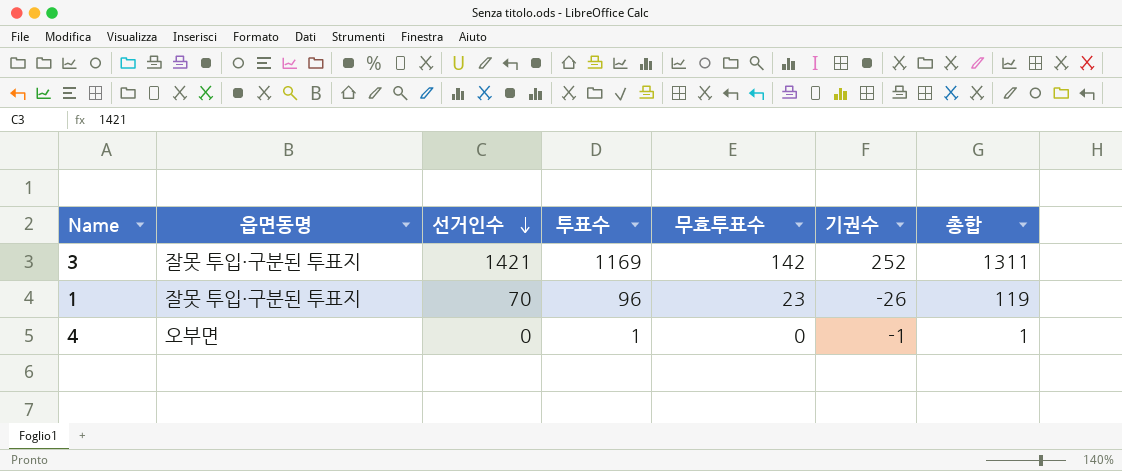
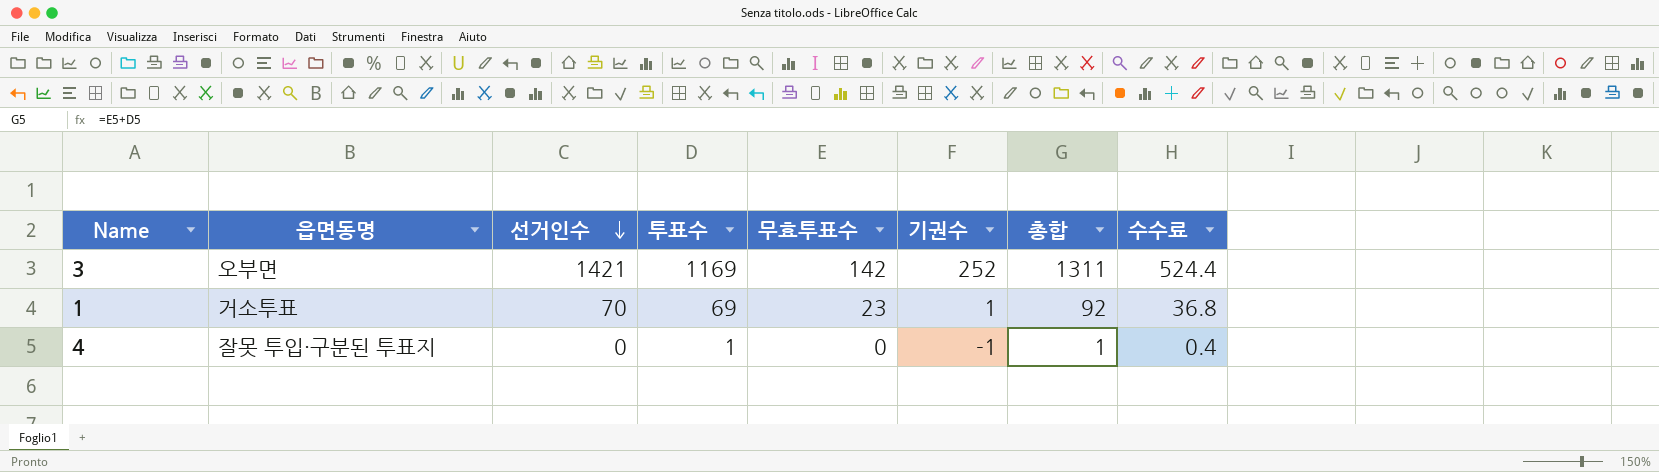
column 수수료 | formula: none -> [총합] * 0.4
3 | 읍면동명: 잘못 투입·구분된 투표지 -> 오부면
1 | 읍면동명: 잘못 투입·구분된 투표지 -> 거소투표
1 | 투표수: 96 -> 69
1 | 기권수: -26 -> 1
1 | 총합: 119 -> 92
4 | 읍면동명: 오부면 -> 잘못 투입·구분된 투표지

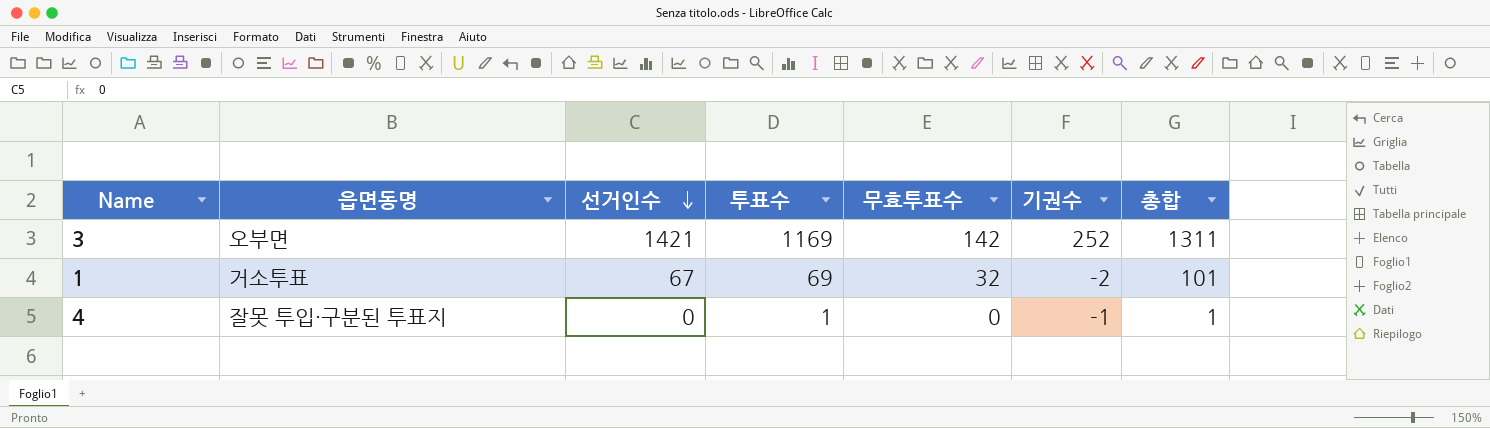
column 수수료 | formula: [총합] * 0.4 -> none
1 | 선거인수: 70 -> 67
1 | 무효투표수: 23 -> 32
1 | 기권수: 1 -> -2
1 | 총합: 92 -> 101

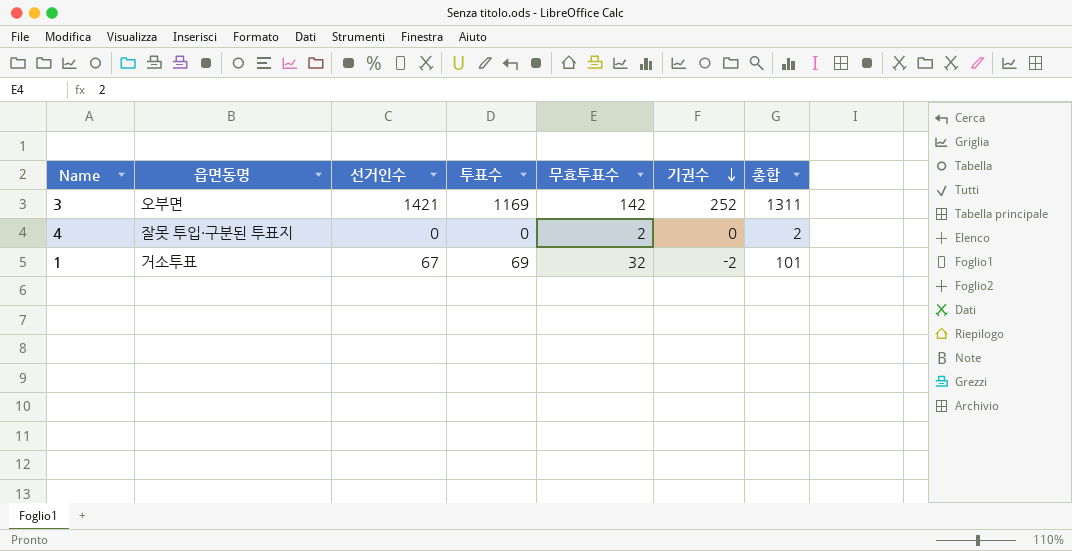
row order: 선거인수 descending -> 기권수 descending
4 | 투표수: 1 -> 0
4 | 무효투표수: 0 -> 2
4 | 기권수: -1 -> 0
4 | 총합: 1 -> 2

